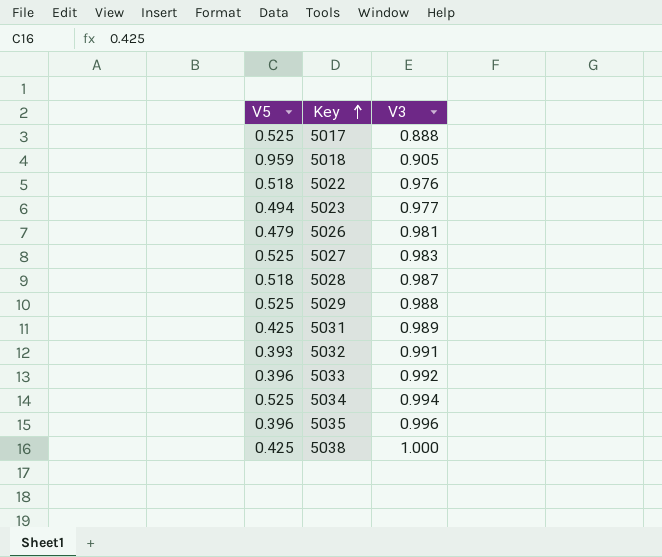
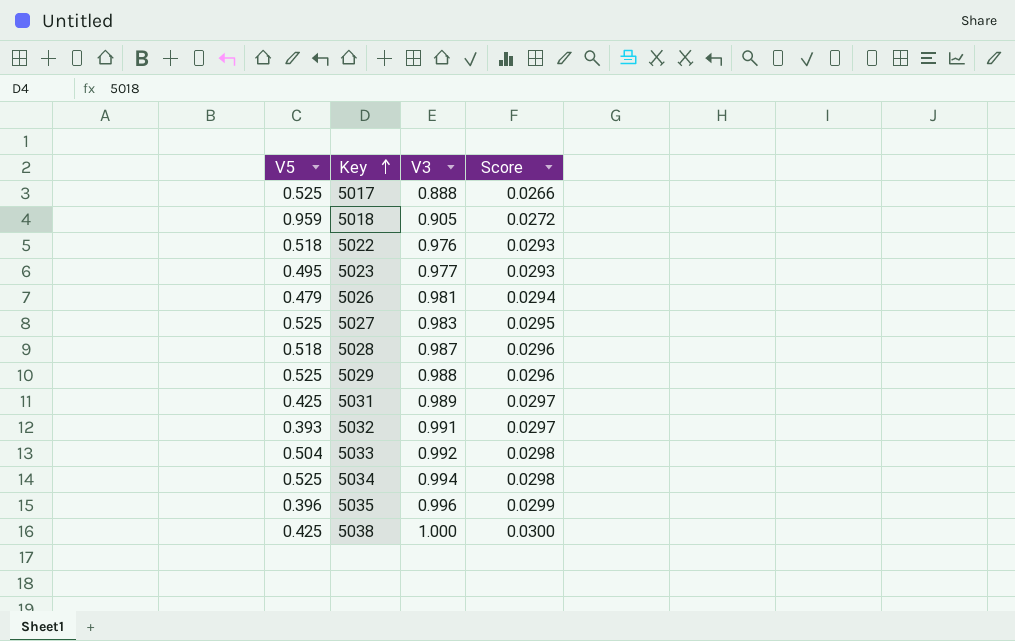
column Score | formula: none -> [V3] * 0.03
5023 | V5: 0.494 -> 0.495
5033 | V5: 0.396 -> 0.504

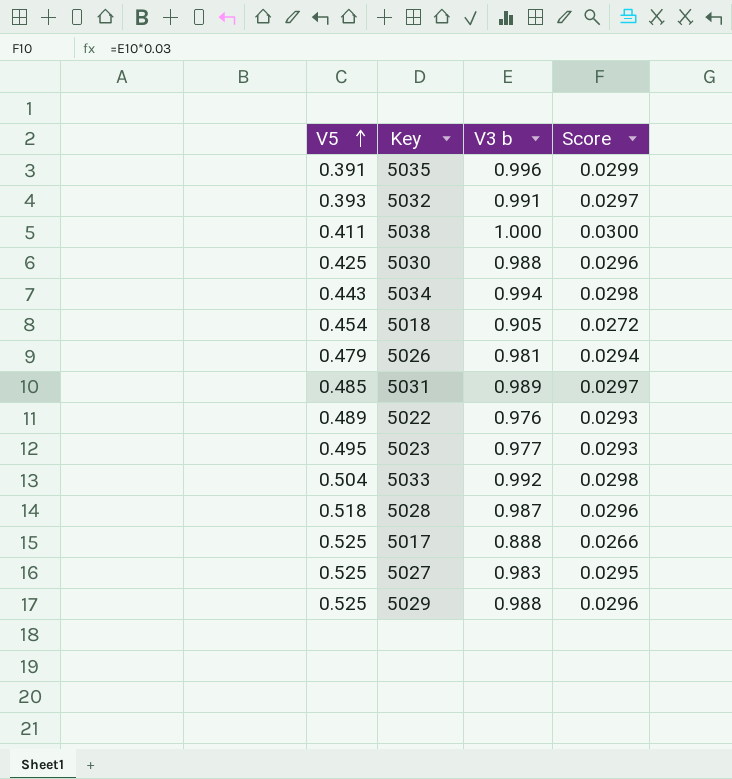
row order: Key ascending -> V5 ascending
column name: V3 -> V3 b
5035 | V5: 0.396 -> 0.391
5038 | V5: 0.425 -> 0.411
row 5030: none -> 0.425 | 0.988 | 0.0296
5034 | V5: 0.525 -> 0.443
5018 | V5: 0.959 -> 0.454
5031 | V5: 0.425 -> 0.485
5022 | V5: 0.518 -> 0.489

